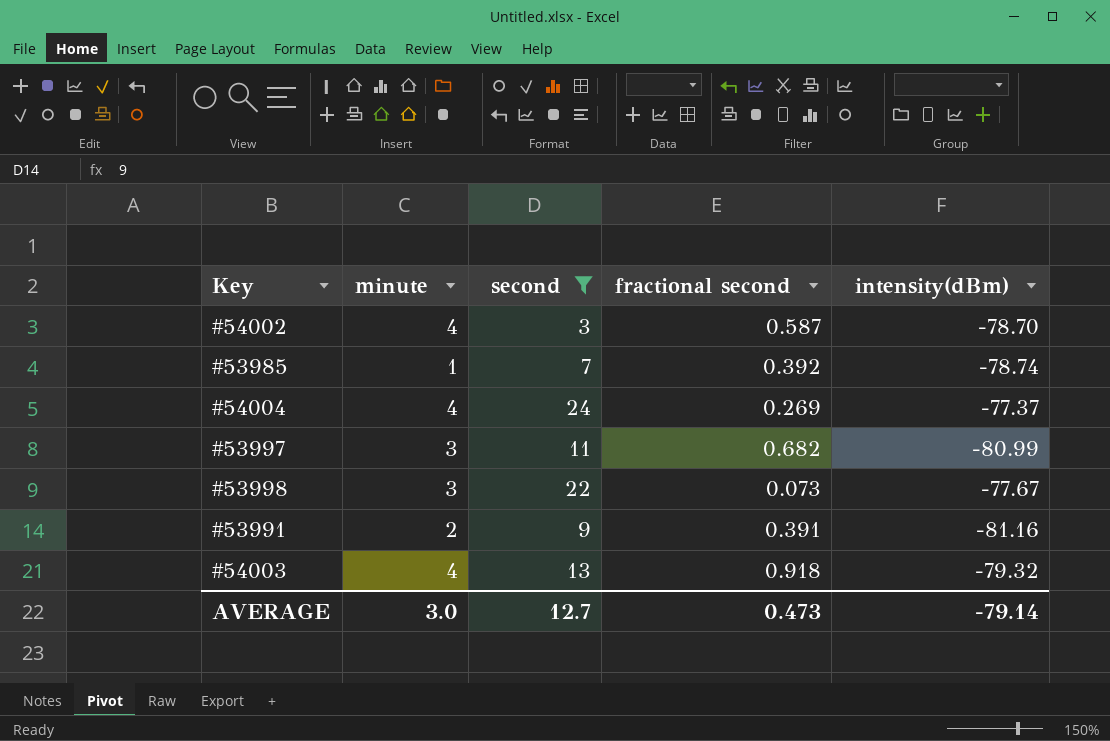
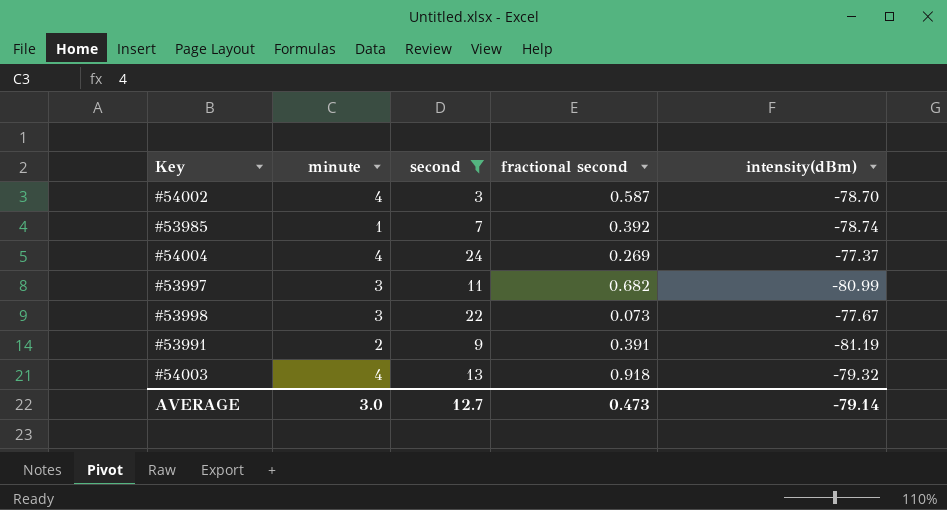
#53991 | intensity(dBm): -81.16 -> -81.19

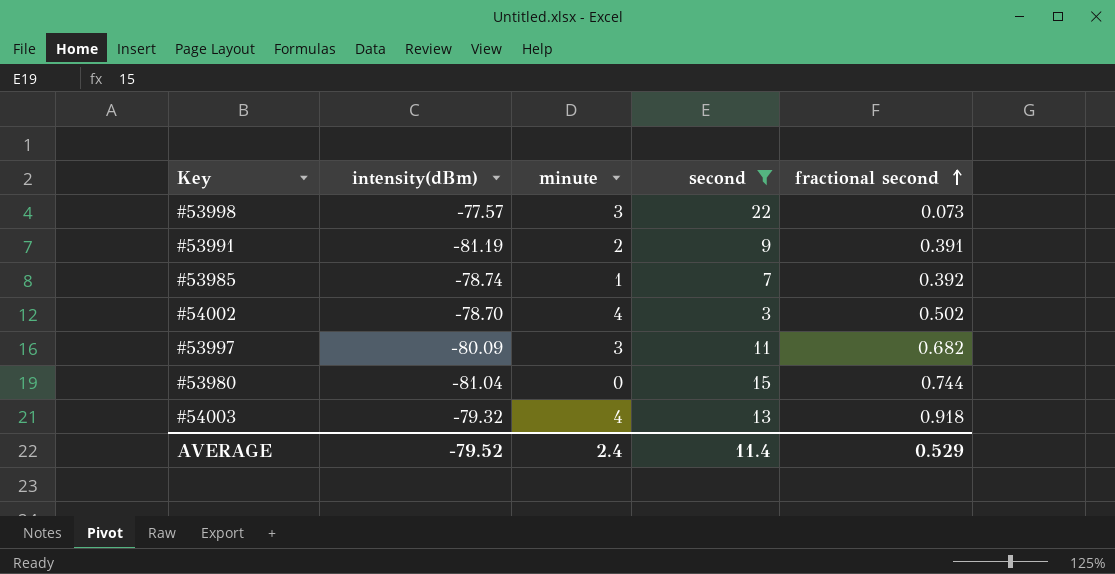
row order: none -> fractional second ascending
column intensity(dBm) | position: 5 -> 2
row #54004: 4 | 24 | 0.269 | -77.37 -> none
#53998 | intensity(dBm): -77.67 -> -77.57
#54002 | fractional second: 0.587 -> 0.502
#53997 | intensity(dBm): -80.99 -> -80.09
row #53980: none -> -81.04 | 0 | 15 | 0.744
AVERAGE | intensity(dBm): -79.14 -> -79.52
AVERAGE | minute: 3.0 -> 2.4
AVERAGE | second: 12.7 -> 11.4
AVERAGE | fractional second: 0.473 -> 0.529

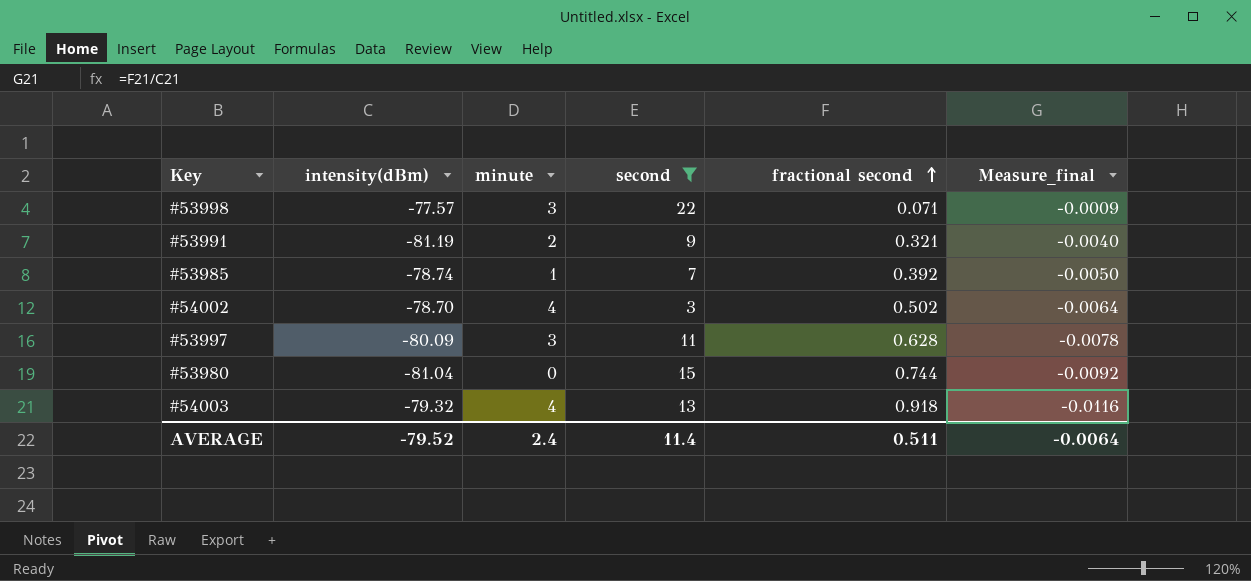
column Measure_final | formula: none -> [fractional second] / [intensity(dBm)]
#53998 | fractional second: 0.073 -> 0.071
#53991 | fractional second: 0.391 -> 0.321
#53997 | fractional second: 0.682 -> 0.628
AVERAGE | fractional second: 0.529 -> 0.511

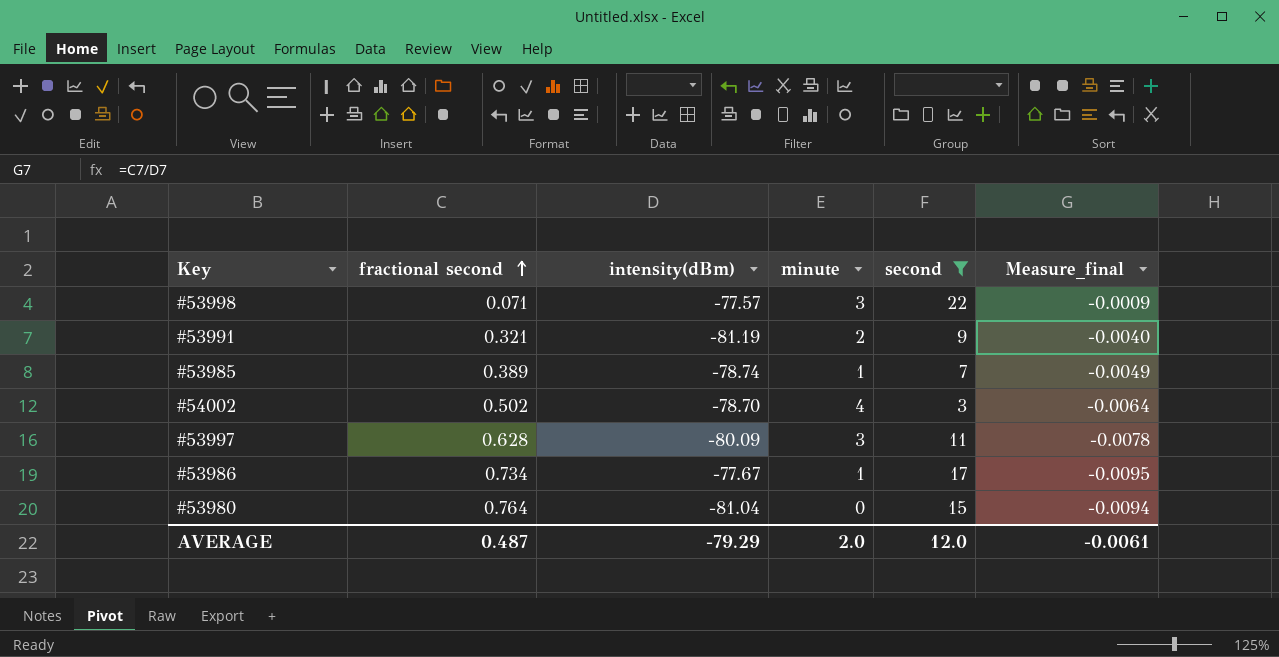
column fractional second | position: 5 -> 2
row #54003: -79.32 | 4 | 13 | 0.918 | -0.0116 -> none
#53985 | fractional second: 0.392 -> 0.389
#53985 | Measure_final: -0.0050 -> -0.0049
row #53986: none -> 0.734 | -77.67 | 1 | 17 | -0.0095
#53980 | fractional second: 0.744 -> 0.764
#53980 | Measure_final: -0.0092 -> -0.0094
AVERAGE | fractional second: 0.511 -> 0.487
AVERAGE | intensity(dBm): -79.52 -> -79.29
AVERAGE | minute: 2.4 -> 2.0
AVERAGE | second: 11.4 -> 12.0
AVERAGE | Measure_final: -0.0064 -> -0.0061

